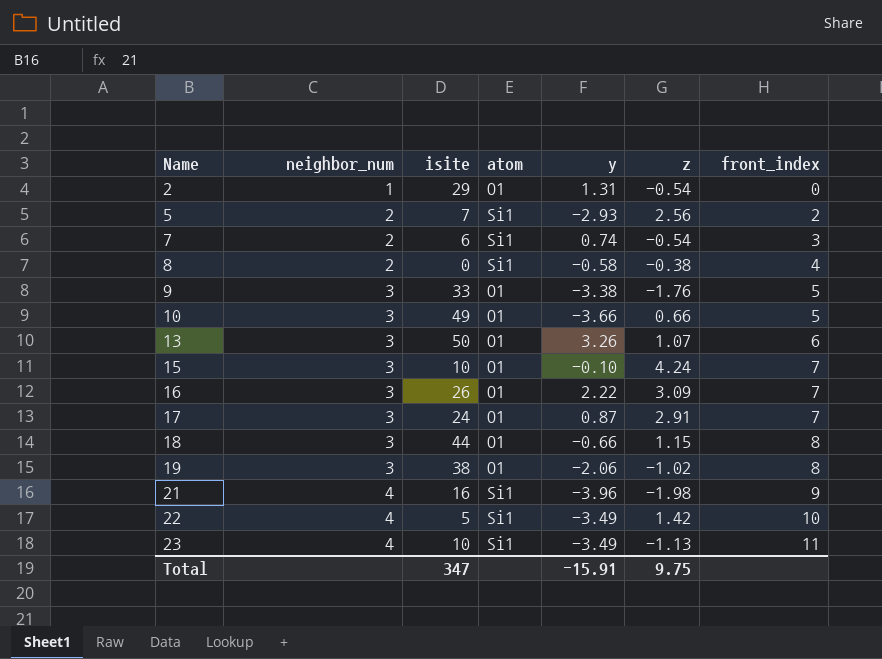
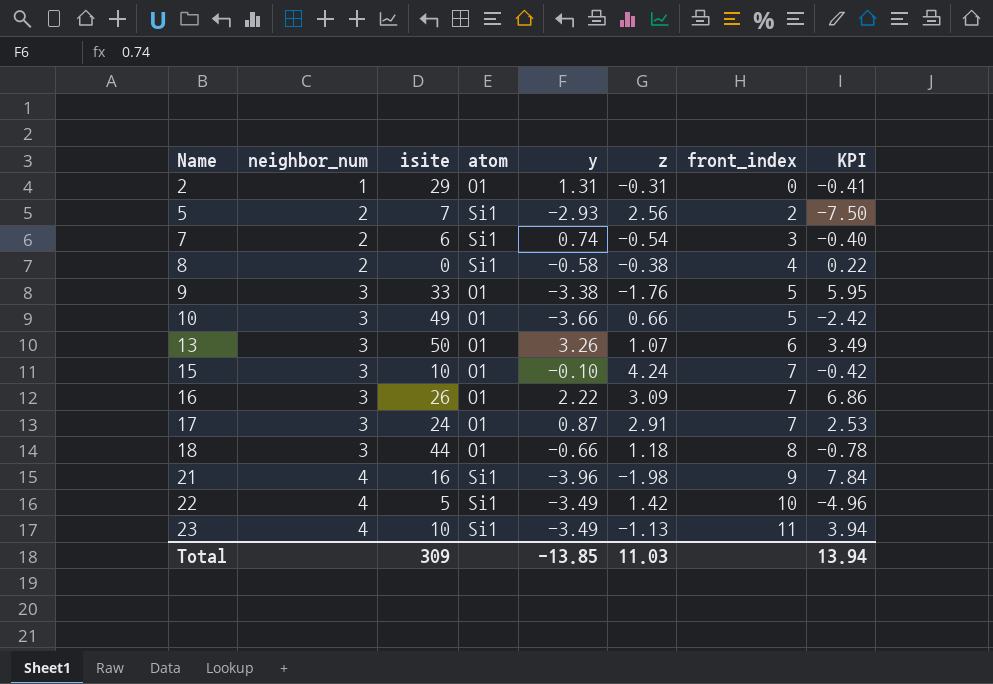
column KPI | formula: none -> [y] * [z]
row 19: 3 | 38 | O1 | -2.06 | -1.02 | 8 -> none
2 | z: -0.54 -> -0.31
18 | z: 1.15 -> 1.18
Total | isite: 347 -> 309
Total | y: -15.91 -> -13.85
Total | z: 9.75 -> 11.03

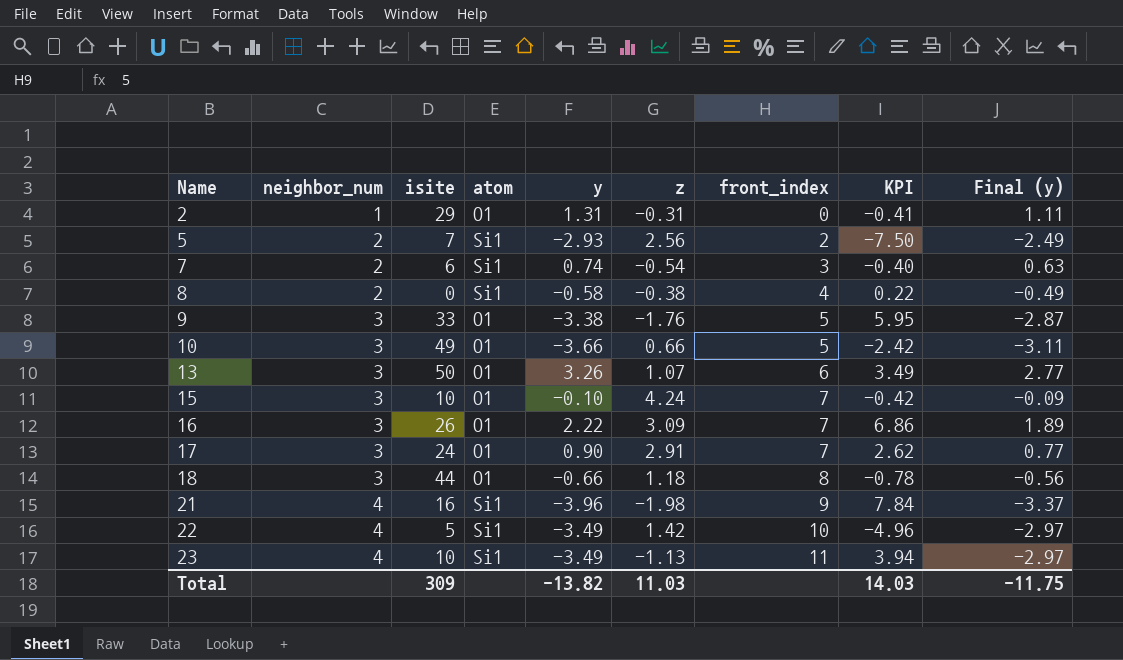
column Final (y) | formula: none -> [y] * 0.85
17 | y: 0.87 -> 0.90
17 | KPI: 2.53 -> 2.62
Total | y: -13.85 -> -13.82
Total | KPI: 13.94 -> 14.03

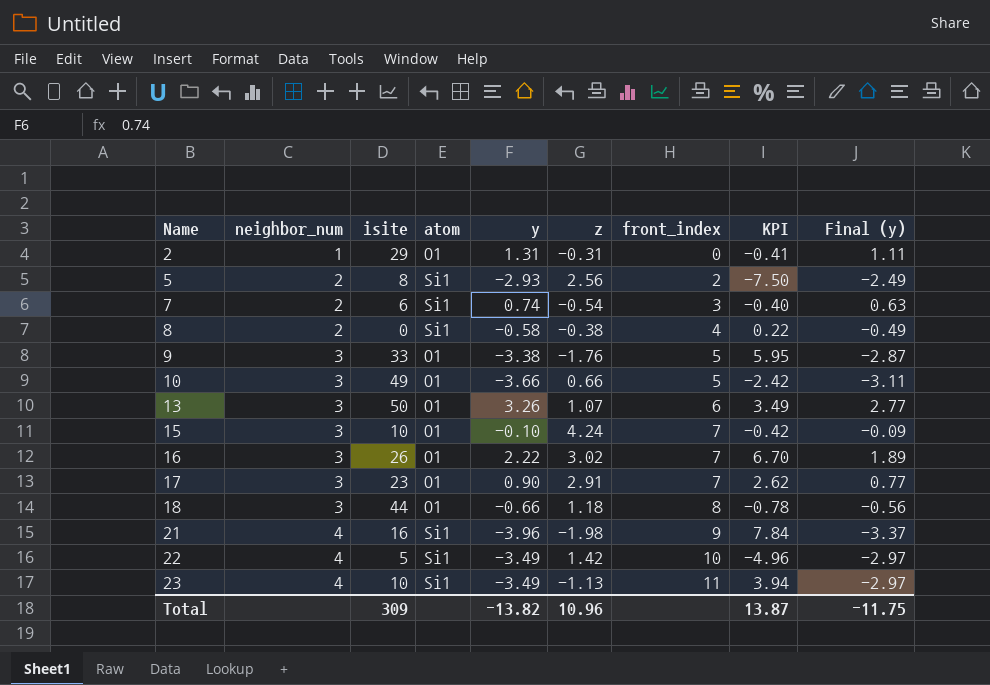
5 | isite: 7 -> 8
16 | z: 3.09 -> 3.02
16 | KPI: 6.86 -> 6.70
17 | isite: 24 -> 23
Total | z: 11.03 -> 10.96
Total | KPI: 14.03 -> 13.87

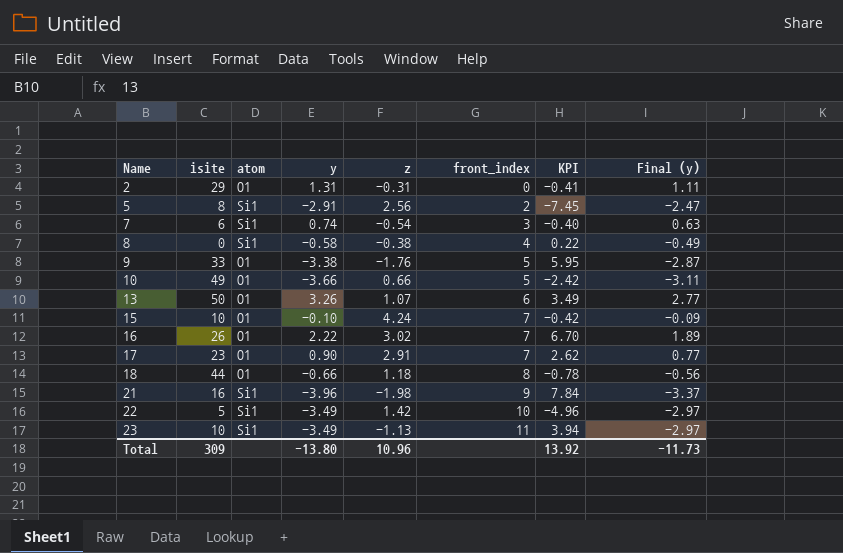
column neighbor_num | position: 2 -> none
5 | y: -2.93 -> -2.91
5 | KPI: -7.50 -> -7.45
5 | Final (y): -2.49 -> -2.47
Total | y: -13.82 -> -13.80
Total | KPI: 13.87 -> 13.92
Total | Final (y): -11.75 -> -11.73

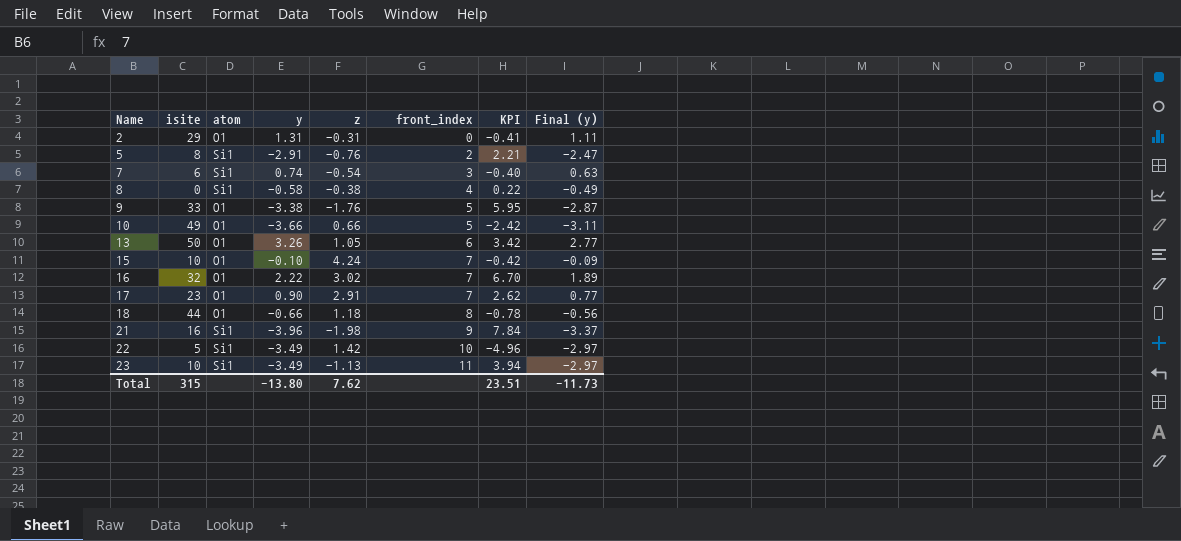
5 | z: 2.56 -> -0.76
5 | KPI: -7.45 -> 2.21
13 | z: 1.07 -> 1.05
13 | KPI: 3.49 -> 3.42
16 | isite: 26 -> 32
Total | isite: 309 -> 315
Total | z: 10.96 -> 7.62
Total | KPI: 13.92 -> 23.51

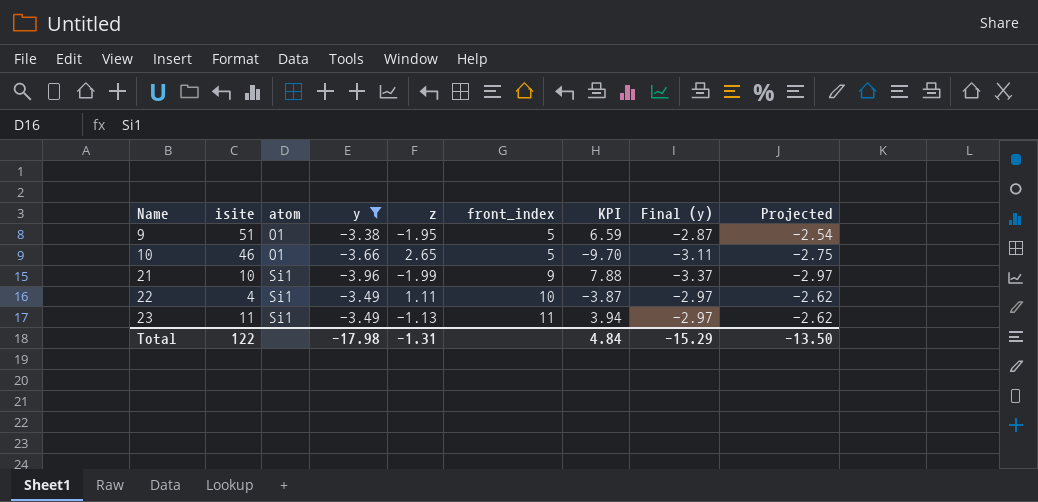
filter: none -> y <= -3.38
column Projected | formula: none -> [y] * 0.75
9 | isite: 33 -> 51
9 | z: -1.76 -> -1.95
9 | KPI: 5.95 -> 6.59
10 | isite: 49 -> 46
10 | z: 0.66 -> 2.65
10 | KPI: -2.42 -> -9.70
21 | isite: 16 -> 10
21 | z: -1.98 -> -1.99
21 | KPI: 7.84 -> 7.88
22 | isite: 5 -> 4
22 | z: 1.42 -> 1.11
22 | KPI: -4.96 -> -3.87
23 | isite: 10 -> 11
Total | isite: 315 -> 122
Total | y: -13.80 -> -17.98
Total | z: 7.62 -> -1.31
Total | KPI: 23.51 -> 4.84
Total | Final (y): -11.73 -> -15.29

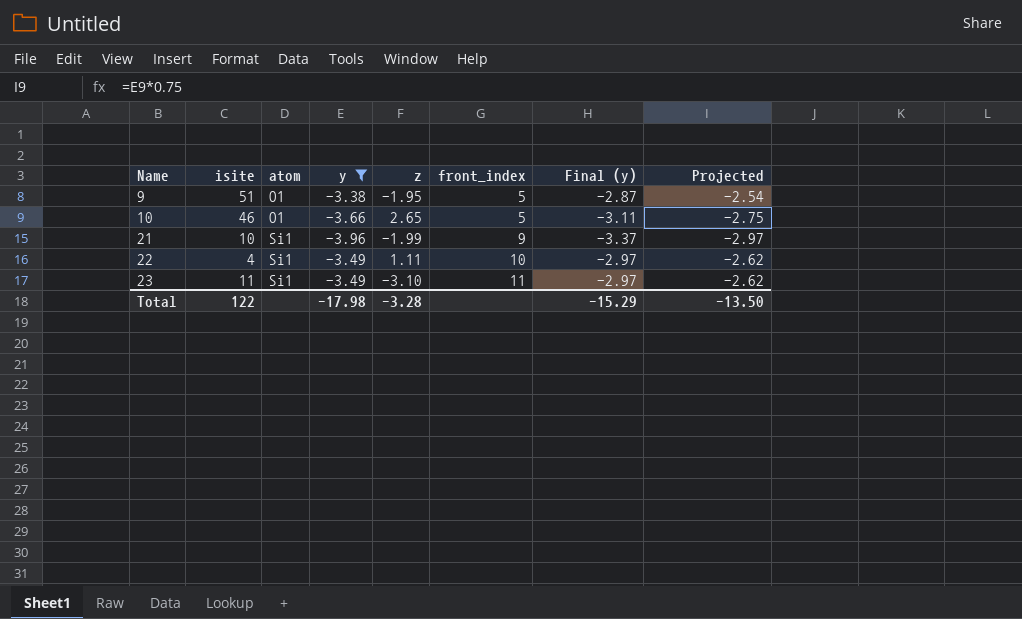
column KPI | formula: [y] * [z] -> none
23 | z: -1.13 -> -3.10
Total | z: -1.31 -> -3.28

